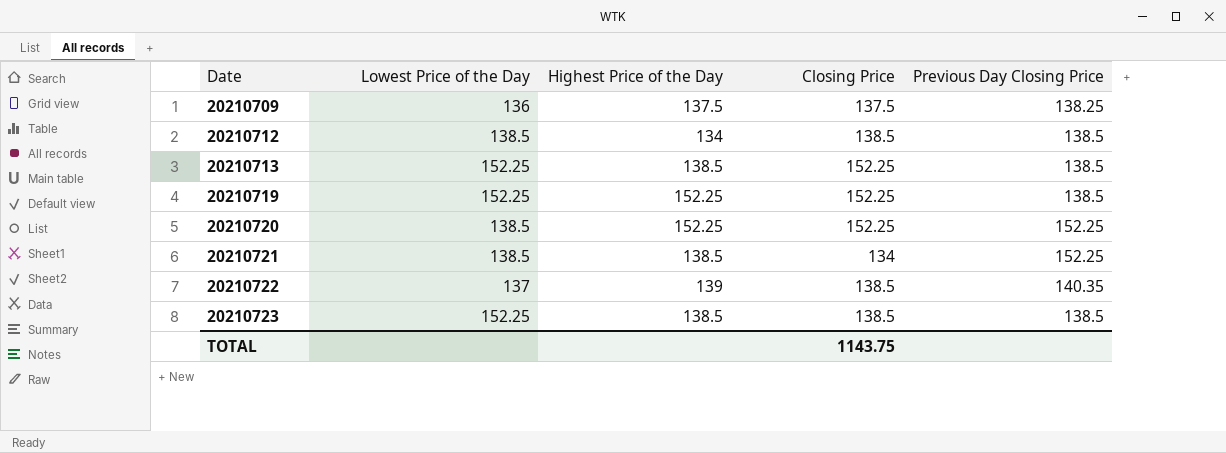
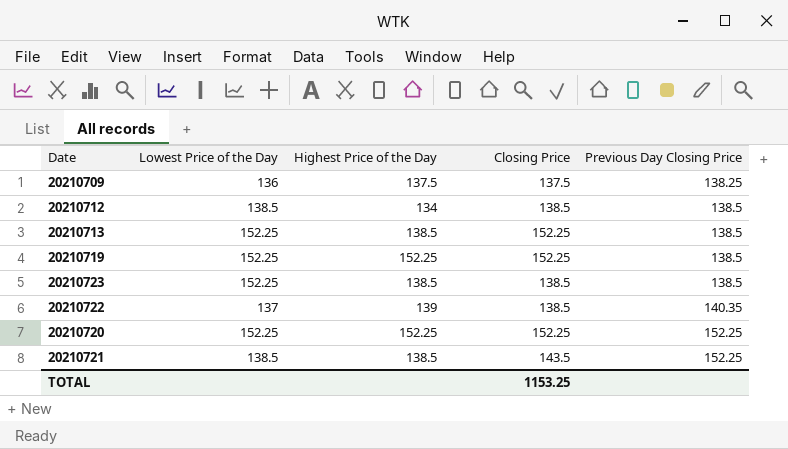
row order: Date ascending -> Previous Day Closing Price ascending
20210720 | Lowest Price of the Day: 138.5 -> 152.25
20210721 | Closing Price: 134 -> 143.5
TOTAL | Closing Price: 1143.75 -> 1153.25

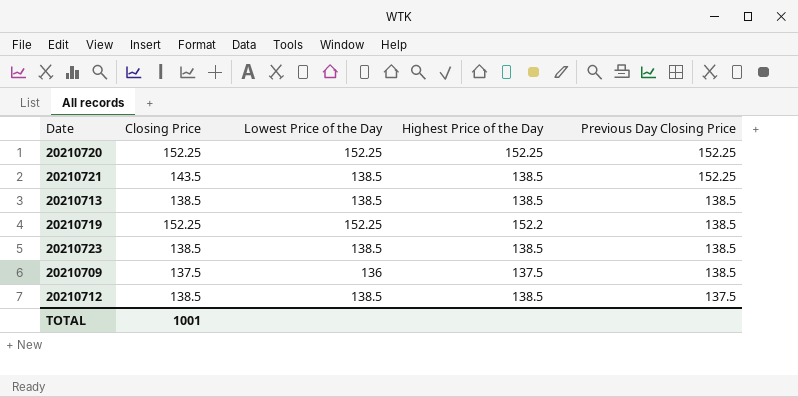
row order: Previous Day Closing Price ascending -> Previous Day Closing Price descending
column Closing Price | position: 4 -> 2
row 20210722: 137 | 139 | 138.5 | 140.35 -> none
20210713 | Closing Price: 152.25 -> 138.5
20210713 | Lowest Price of the Day: 152.25 -> 138.5
20210719 | Highest Price of the Day: 152.25 -> 152.2
20210723 | Lowest Price of the Day: 152.25 -> 138.5
20210709 | Previous Day Closing Price: 138.25 -> 138.5
20210712 | Highest Price of the Day: 134 -> 138.5
20210712 | Previous Day Closing Price: 138.5 -> 137.5
TOTAL | Closing Price: 1153.25 -> 1001

